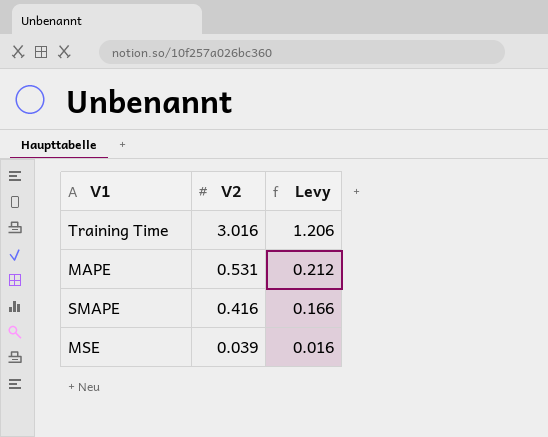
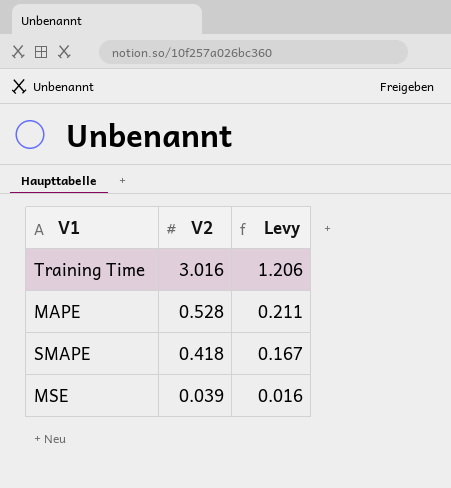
MAPE | V2: 0.531 -> 0.528
MAPE | Levy: 0.212 -> 0.211
SMAPE | V2: 0.416 -> 0.418
SMAPE | Levy: 0.166 -> 0.167

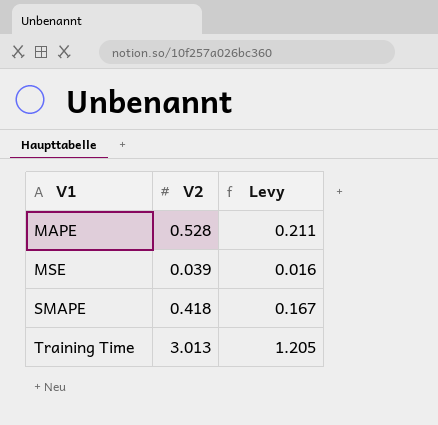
row order: V2 descending -> V1 ascending
Training Time | V2: 3.016 -> 3.013
Training Time | Levy: 1.206 -> 1.205

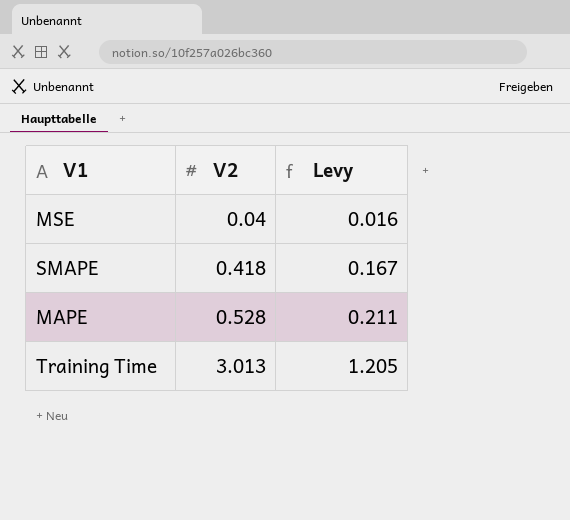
row order: V1 ascending -> V2 ascending
MSE | V2: 0.039 -> 0.04

